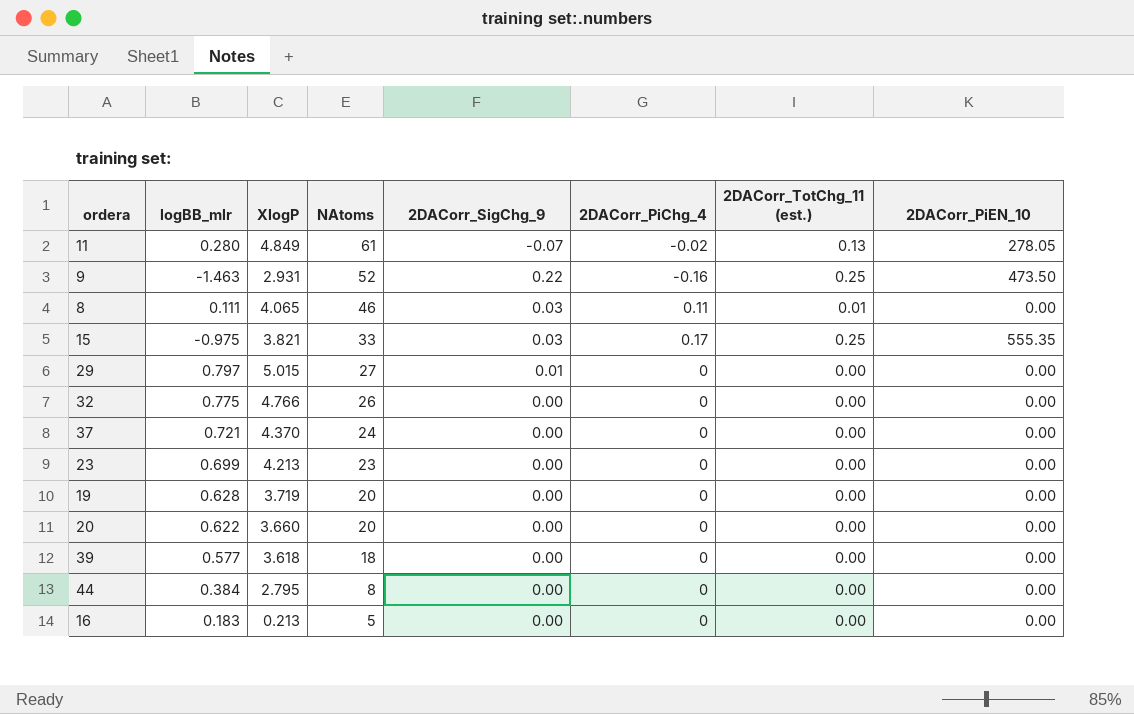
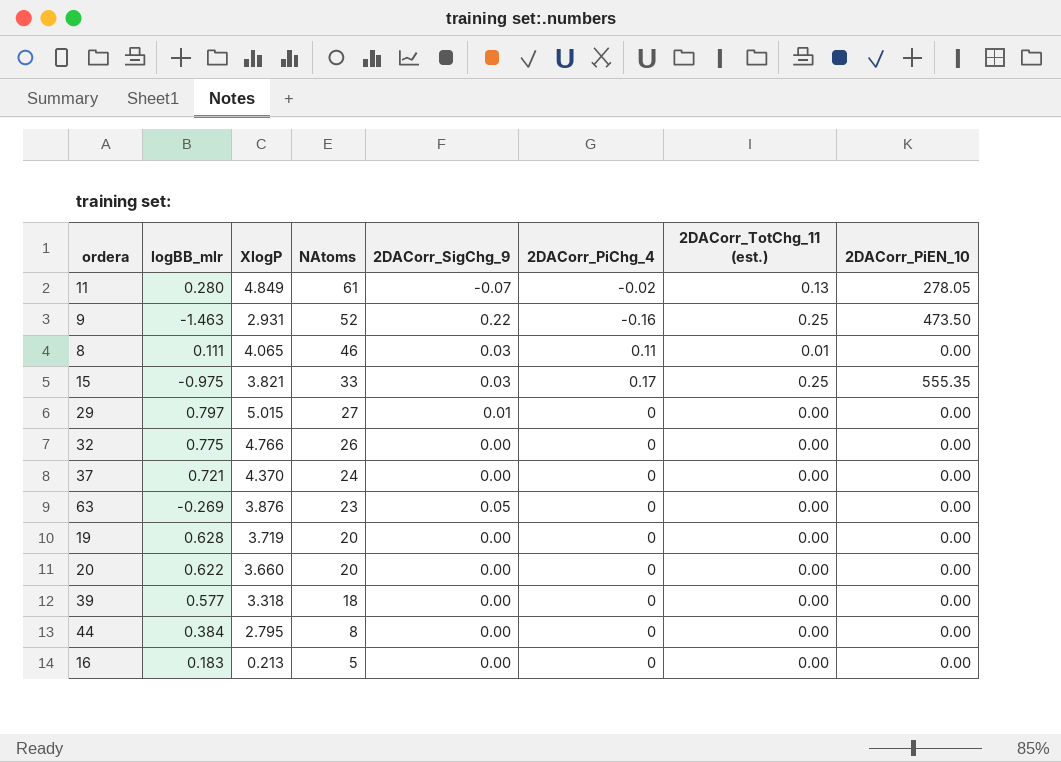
row 23: 0.699 | 4.213 | 23 | 0.00 | 0 | 0.00 | 0.00 -> none
row 63: none -> -0.269 | 3.876 | 23 | 0.05 | 0 | 0.00 | 0.00
39 | XlogP: 3.618 -> 3.318

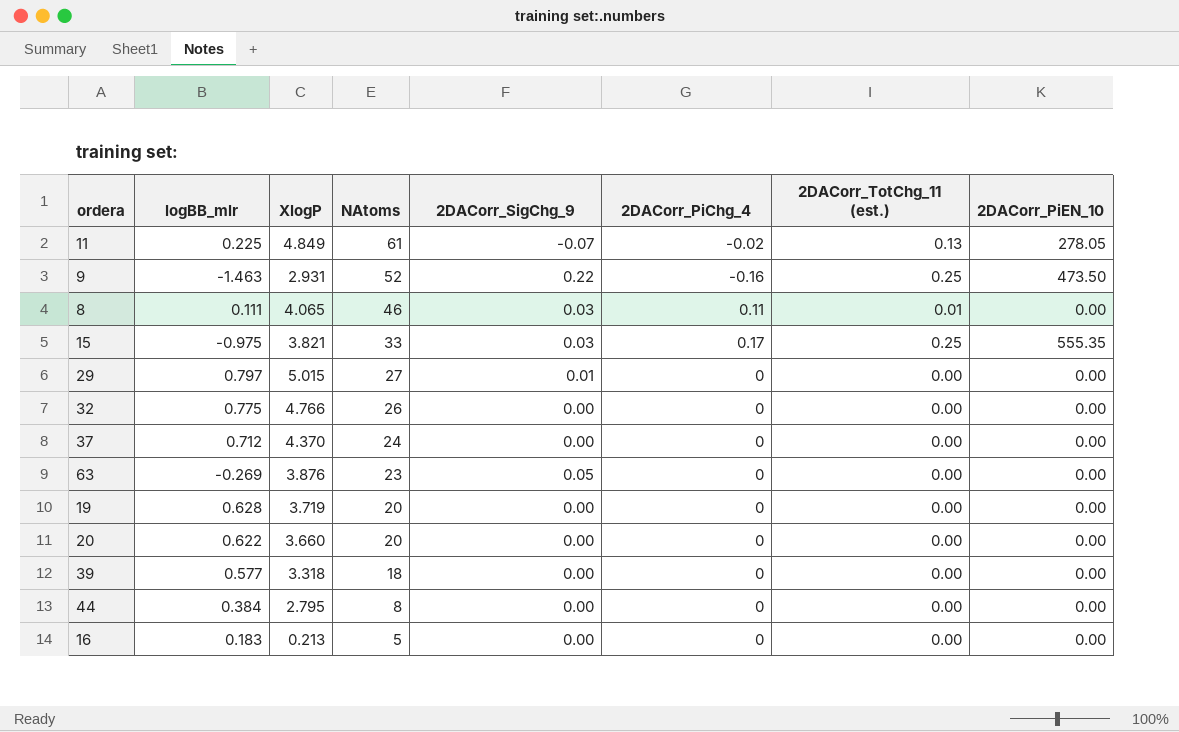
11 | logBB_mlr: 0.280 -> 0.225
37 | logBB_mlr: 0.721 -> 0.712

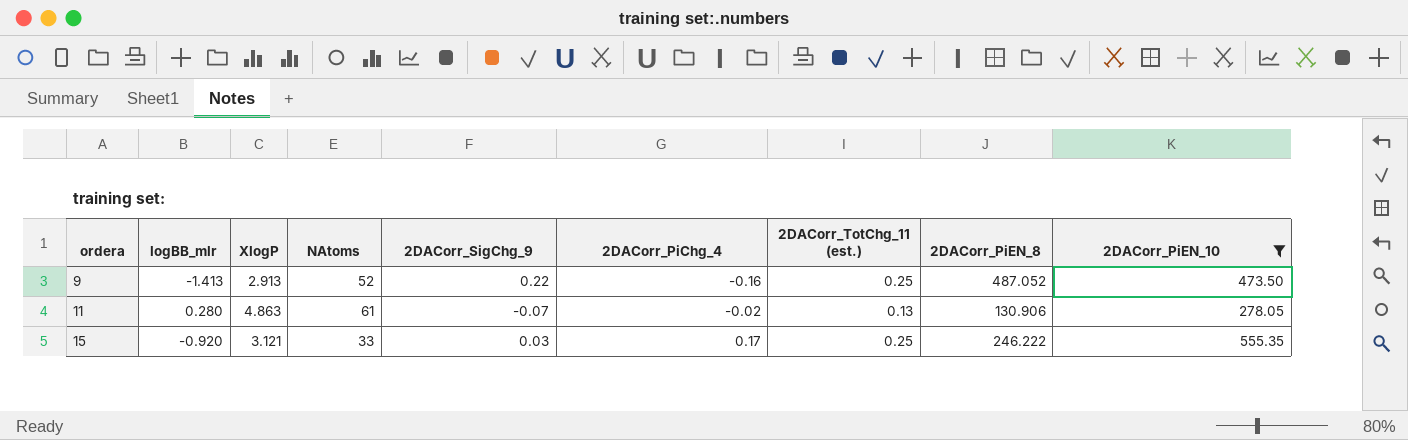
filter: none -> 2DACorr_PiEN_10 != 0.00
row order: NAtoms descending -> ordera ascending
column 2DACorr_PiEN_8 | position: none -> 8
9 | logBB_mlr: -1.463 -> -1.413
9 | XlogP: 2.931 -> 2.913
11 | logBB_mlr: 0.225 -> 0.280
11 | XlogP: 4.849 -> 4.863
15 | logBB_mlr: -0.975 -> -0.920
15 | XlogP: 3.821 -> 3.121

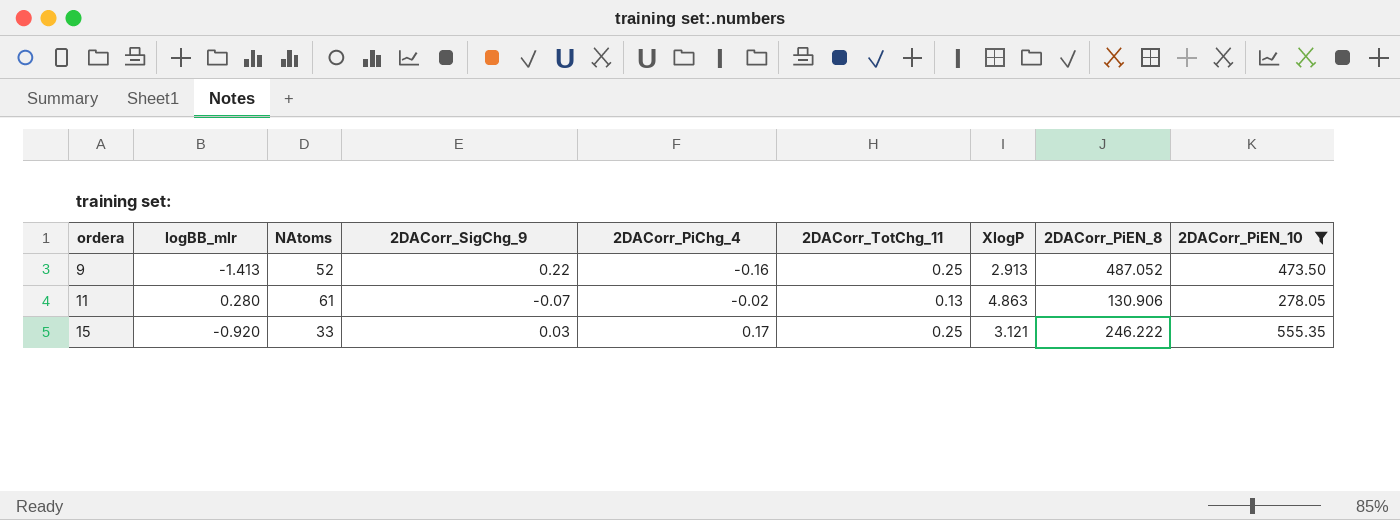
column name: 2DACorr_TotChg_11 (est.) -> 2DACorr_TotChg_11
column XlogP | position: 3 -> 7

